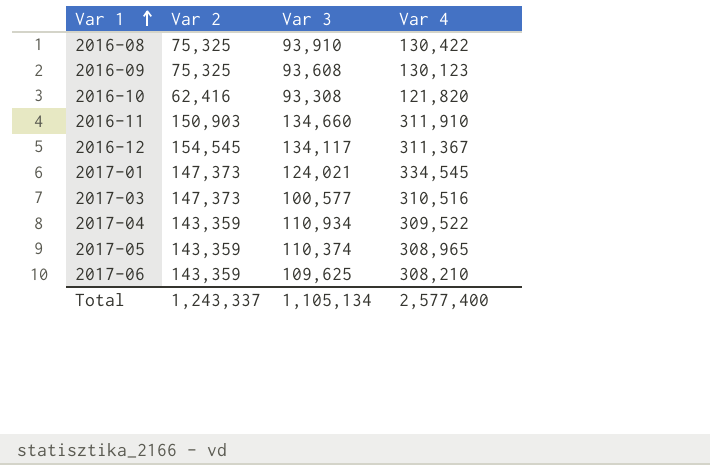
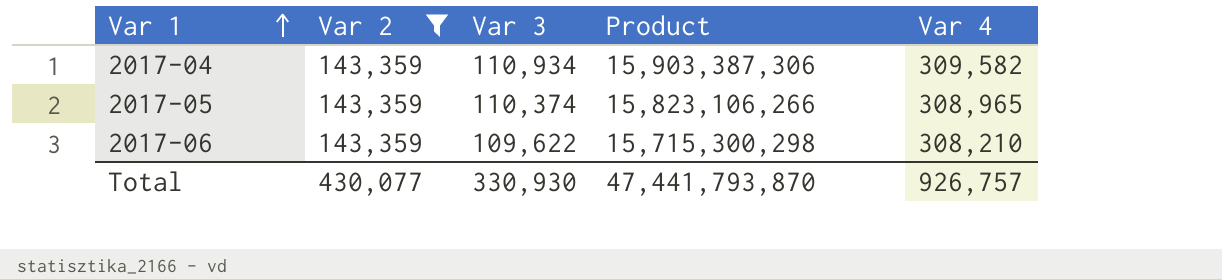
filter: none -> Var 2 = 143,359
column Product | formula: none -> [Var 2] * [Var 3]
2017-04 | Var 4: 309,522 -> 309,582
2017-06 | Var 3: 109,625 -> 109,622
Total | Var 2: 1,243,337 -> 430,077
Total | Var 3: 1,105,134 -> 330,930
Total | Var 4: 2,577,400 -> 926,757

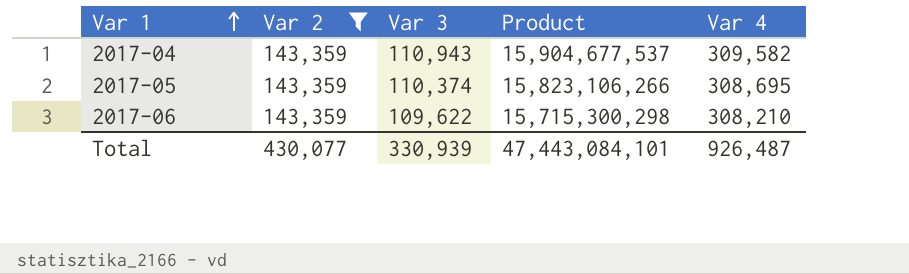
2017-04 | Var 3: 110,934 -> 110,943
2017-04 | Product: 15,903,387,306 -> 15,904,677,537
2017-05 | Var 4: 308,965 -> 308,695
Total | Var 3: 330,930 -> 330,939
Total | Product: 47,441,793,870 -> 47,443,084,101
Total | Var 4: 926,757 -> 926,487

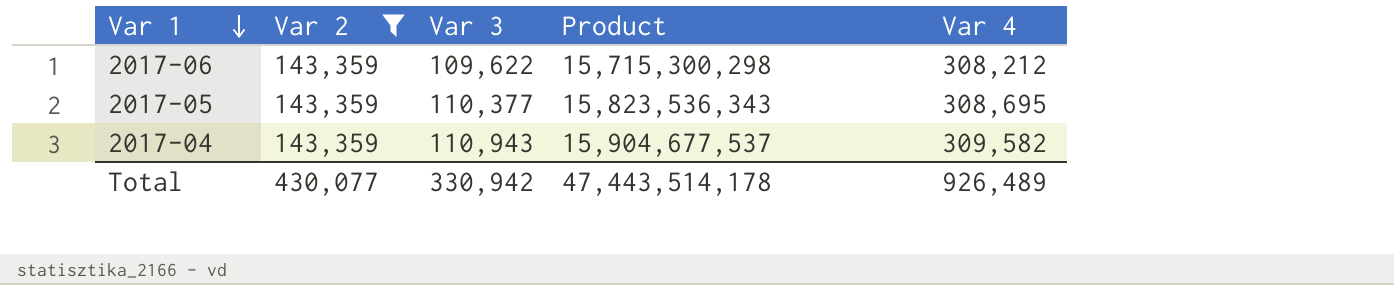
row order: Var 1 ascending -> Var 1 descending
2017-06 | Var 4: 308,210 -> 308,212
2017-05 | Var 3: 110,374 -> 110,377
2017-05 | Product: 15,823,106,266 -> 15,823,536,343
Total | Var 3: 330,939 -> 330,942
Total | Product: 47,443,084,101 -> 47,443,514,178
Total | Var 4: 926,487 -> 926,489

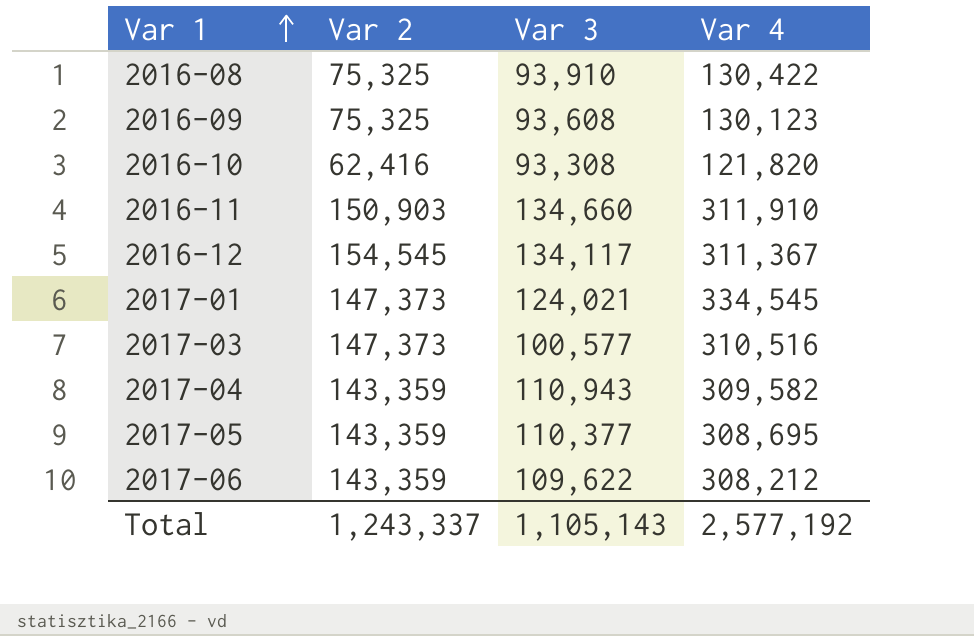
filter: Var 2 = 143,359 -> none
row order: Var 1 descending -> Var 1 ascending
column Product | formula: [Var 2] * [Var 3] -> none
Total | Var 2: 430,077 -> 1,243,337
Total | Var 3: 330,942 -> 1,105,143
Total | Var 4: 926,489 -> 2,577,192

